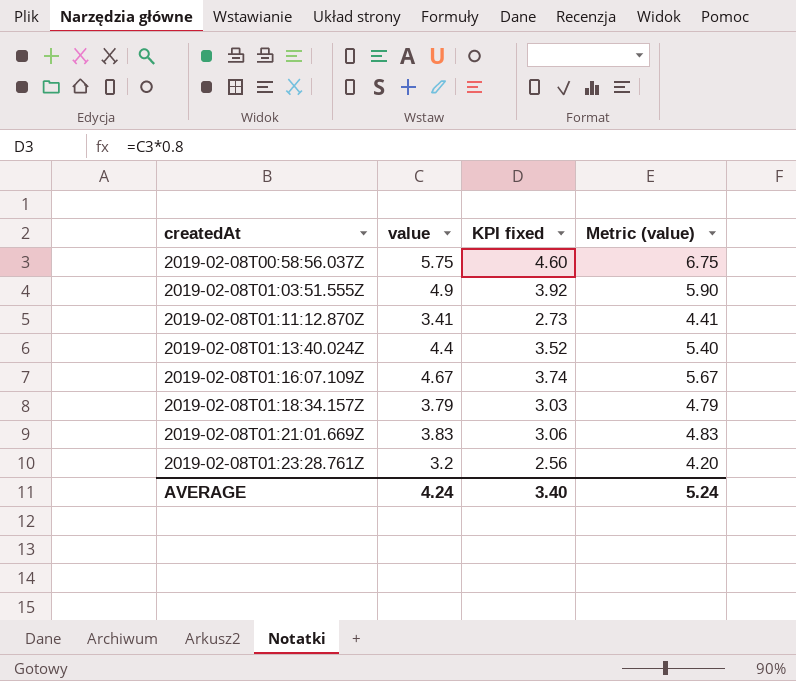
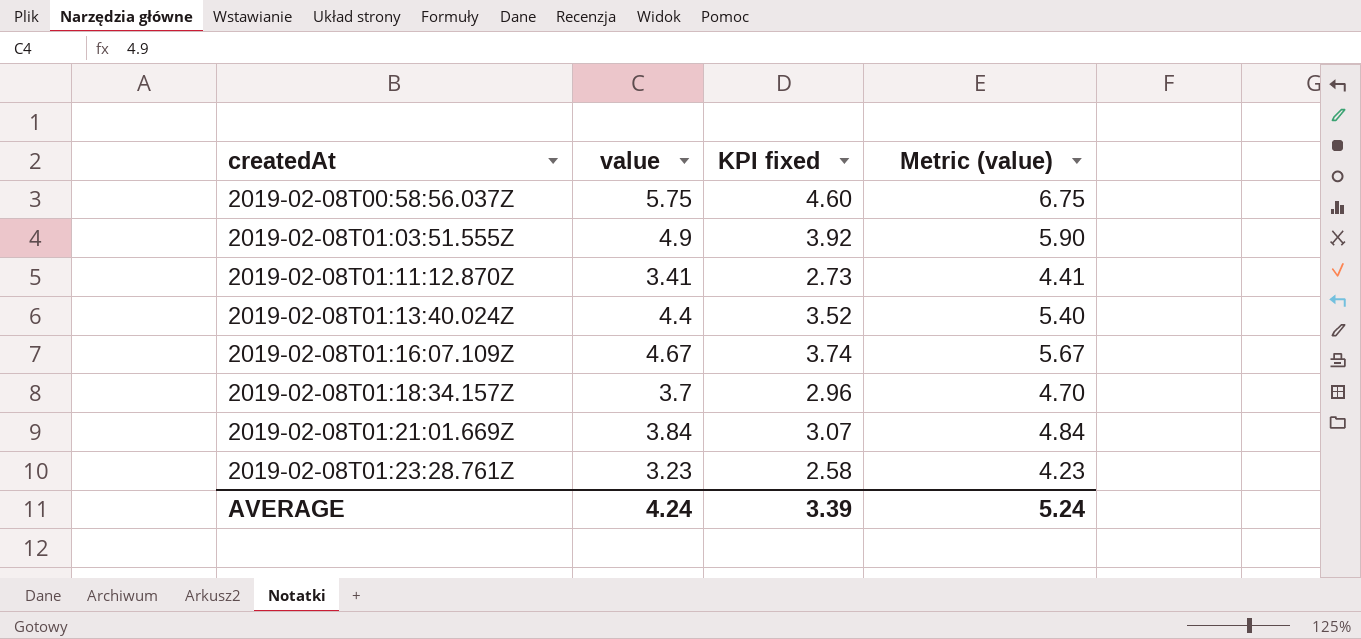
2019-02-08T01:18:34.157Z | value: 3.79 -> 3.7
2019-02-08T01:18:34.157Z | KPI fixed: 3.03 -> 2.96
2019-02-08T01:18:34.157Z | Metric (value): 4.79 -> 4.70
2019-02-08T01:21:01.669Z | value: 3.83 -> 3.84
2019-02-08T01:21:01.669Z | KPI fixed: 3.06 -> 3.07
2019-02-08T01:21:01.669Z | Metric (value): 4.83 -> 4.84
2019-02-08T01:23:28.761Z | value: 3.2 -> 3.23
2019-02-08T01:23:28.761Z | KPI fixed: 2.56 -> 2.58
2019-02-08T01:23:28.761Z | Metric (value): 4.20 -> 4.23
AVERAGE | KPI fixed: 3.40 -> 3.39

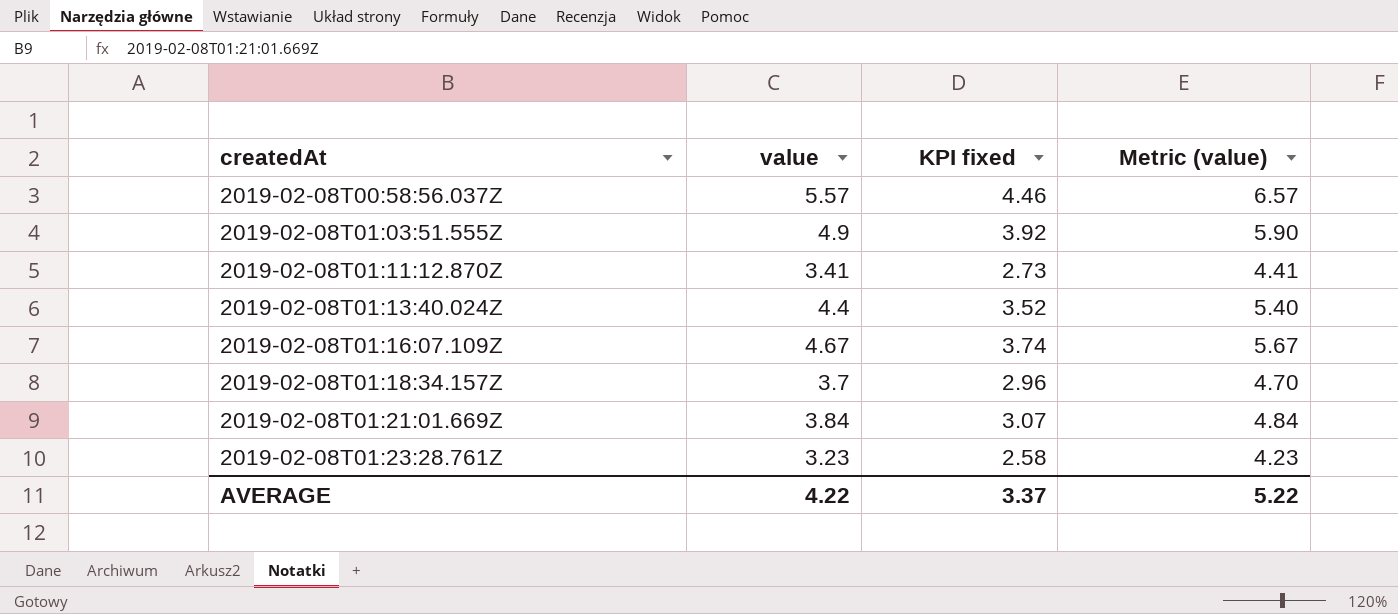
2019-02-08T00:58:56.037Z | value: 5.75 -> 5.57
2019-02-08T00:58:56.037Z | KPI fixed: 4.60 -> 4.46
2019-02-08T00:58:56.037Z | Metric (value): 6.75 -> 6.57
AVERAGE | value: 4.24 -> 4.22
AVERAGE | KPI fixed: 3.39 -> 3.37
AVERAGE | Metric (value): 5.24 -> 5.22

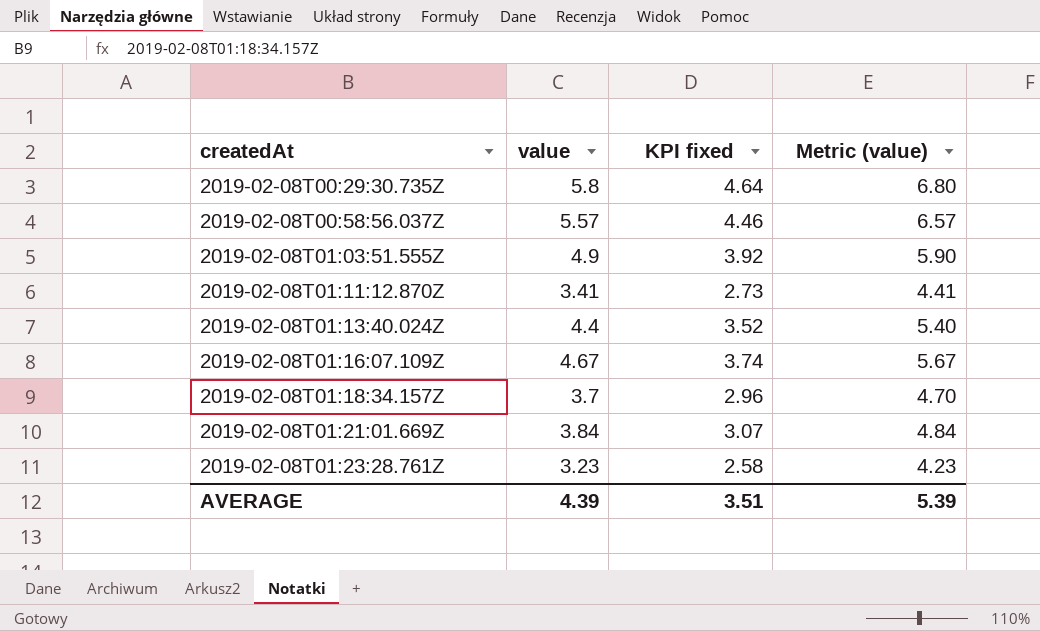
row 2019-02-08T00:29:30.735Z: none -> 5.8 | 4.64 | 6.80
AVERAGE | value: 4.22 -> 4.39
AVERAGE | KPI fixed: 3.37 -> 3.51
AVERAGE | Metric (value): 5.22 -> 5.39

